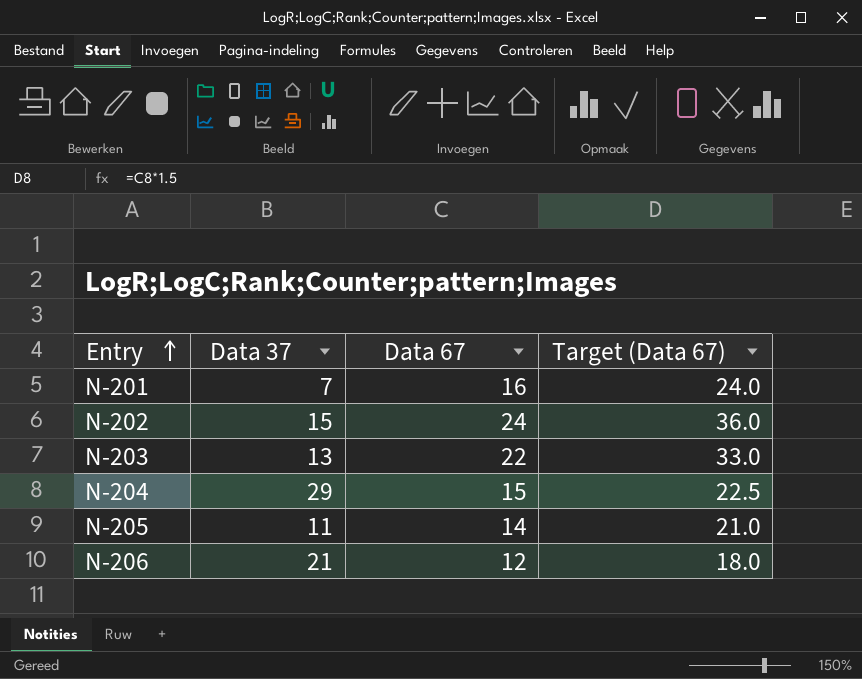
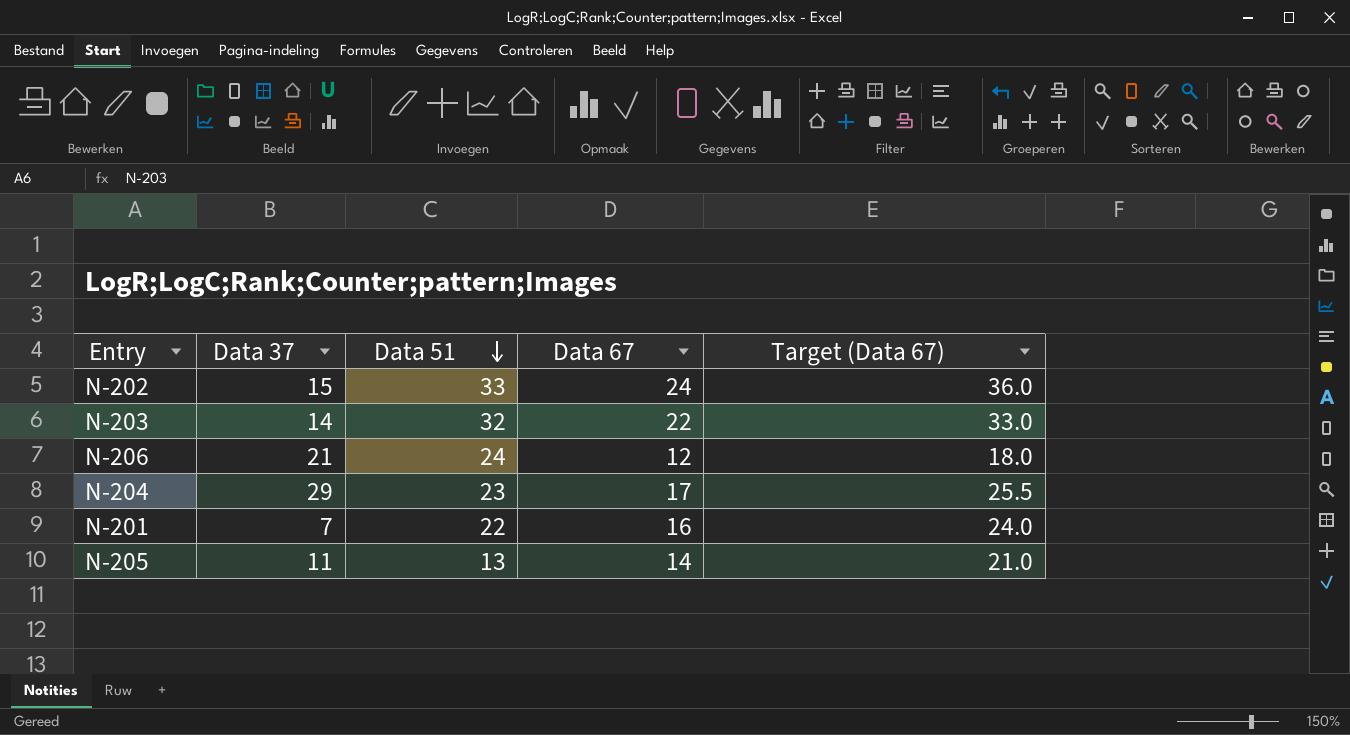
row order: Entry ascending -> Data 51 descending
column Data 51 | position: none -> 3
N-203 | Data 37: 13 -> 14
N-204 | Data 67: 15 -> 17
N-204 | Target (Data 67): 22.5 -> 25.5

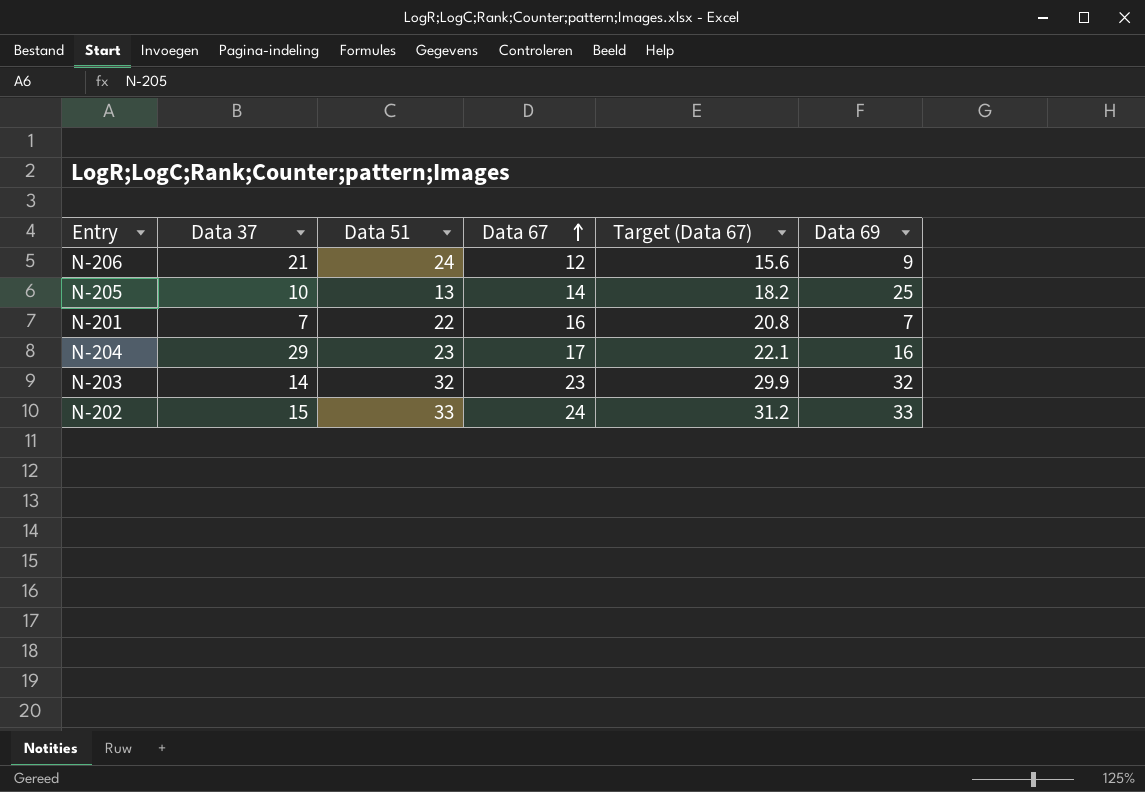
row order: Data 51 descending -> Data 67 ascending
column Target (Data 67) | formula: [Data 67] * 1.5 -> [Data 67] * 1.3
column Data 69 | position: none -> 6
N-205 | Data 37: 11 -> 10
N-203 | Data 67: 22 -> 23

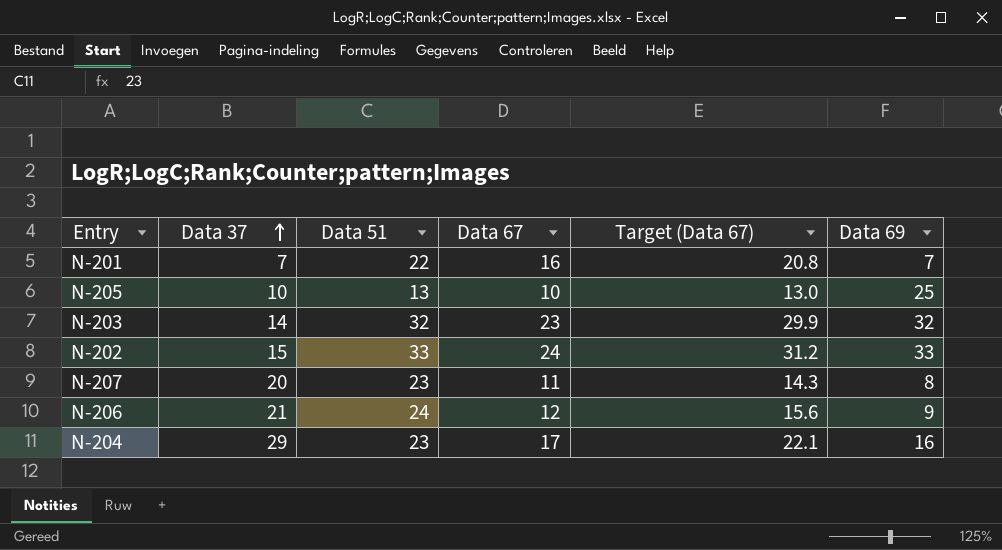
row order: Data 67 ascending -> Data 37 ascending
N-205 | Data 67: 14 -> 10
N-205 | Target (Data 67): 18.2 -> 13.0
row N-207: none -> 20 | 23 | 11 | 14.3 | 8

